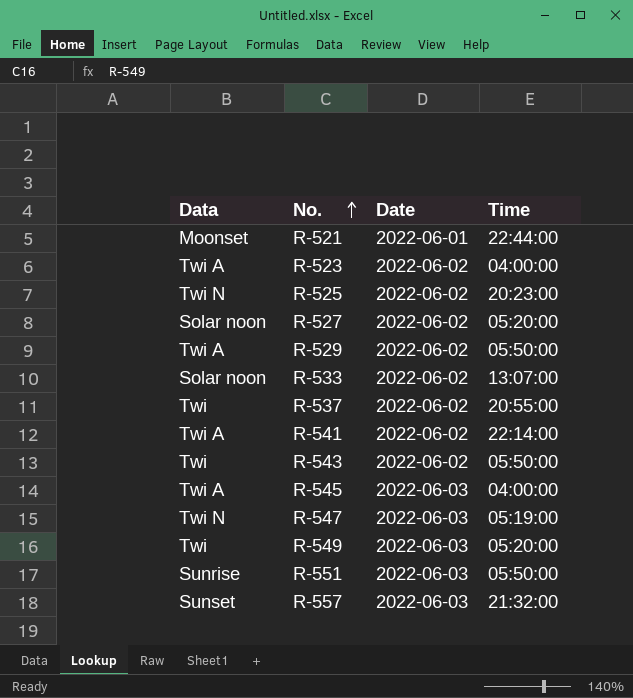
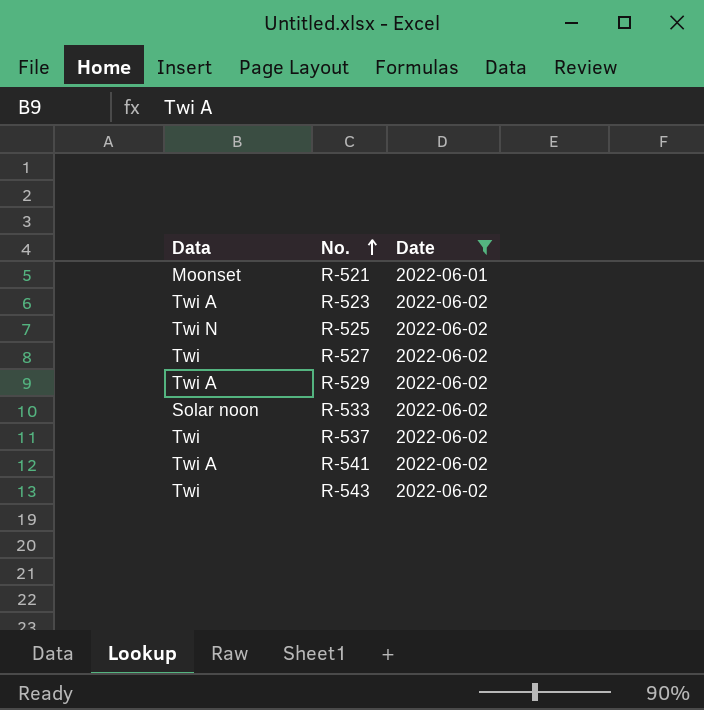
filter: none -> Date != 2022-06-03
column Time | position: 4 -> none
R-527 | Data: Solar noon -> Twi

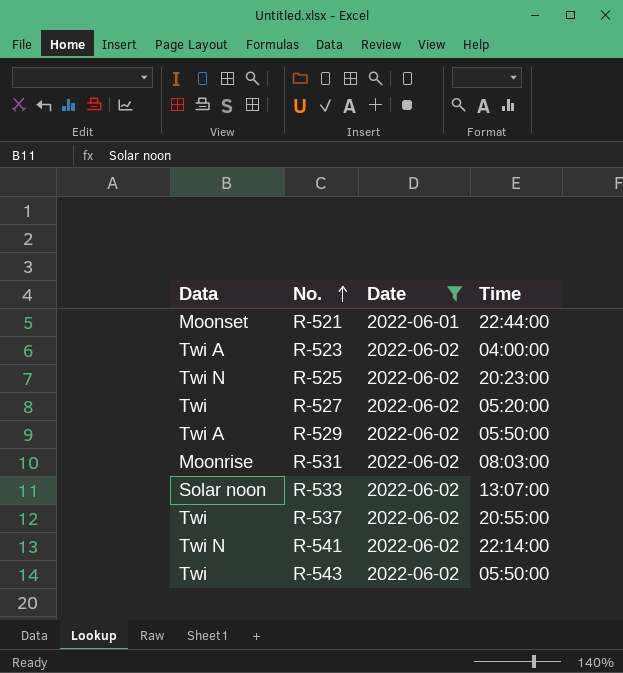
column Time | position: none -> 4
row R-531: none -> Moonrise | 2022-06-02 | 08:03:00
R-541 | Data: Twi A -> Twi N

